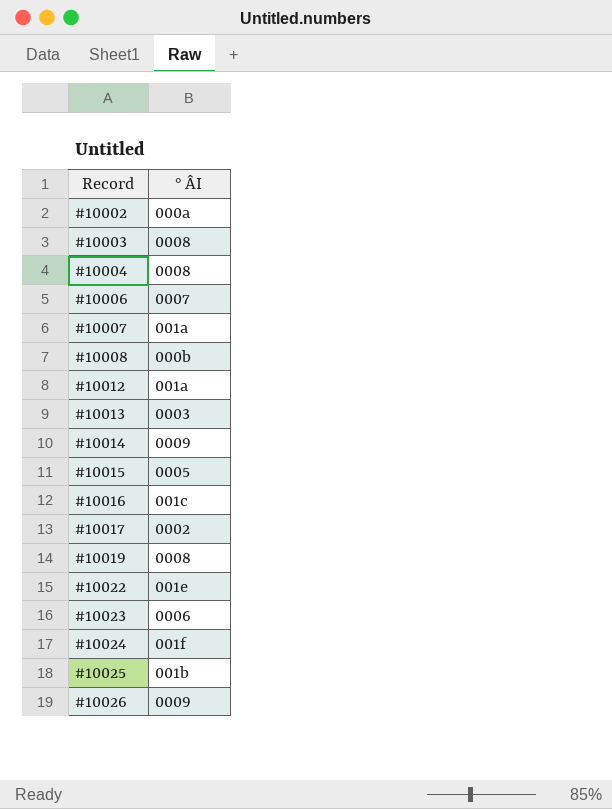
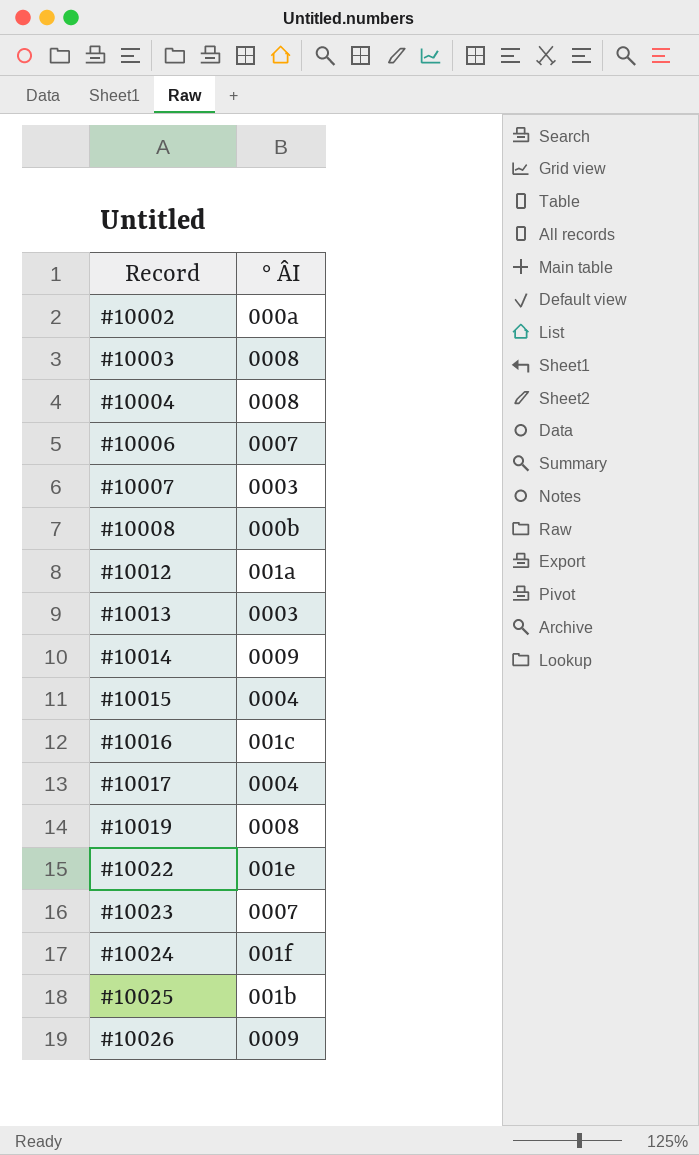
#10007 | ° ÂI: 001a -> 0003
#10015 | ° ÂI: 0005 -> 0004
#10017 | ° ÂI: 0002 -> 0004
#10023 | ° ÂI: 0006 -> 0007

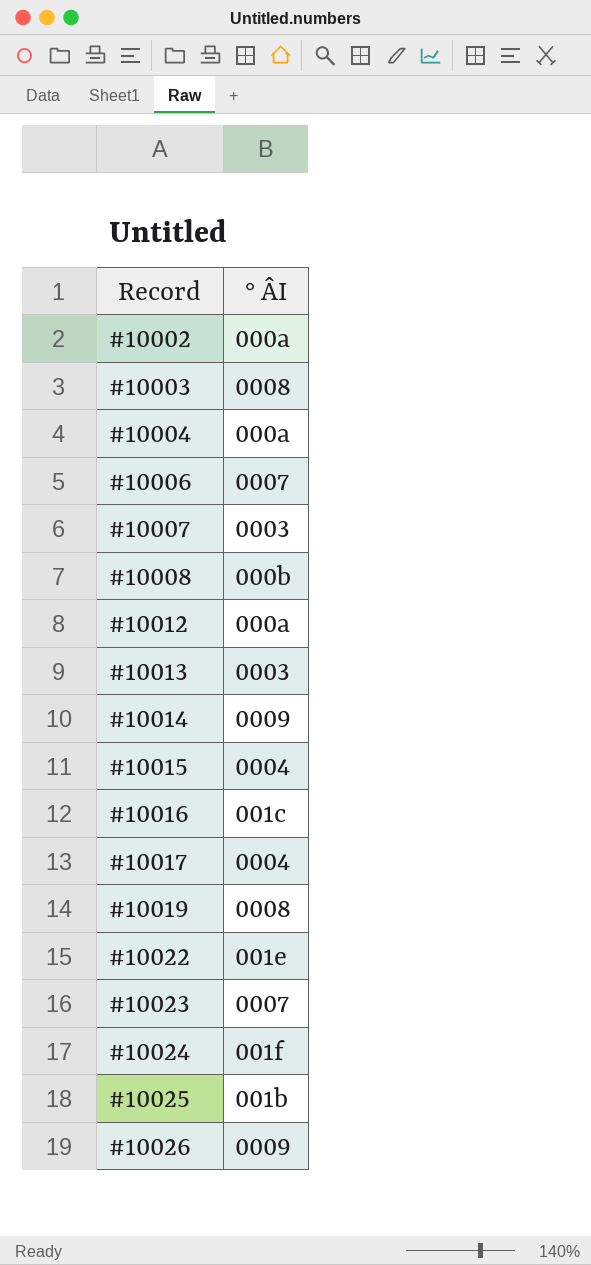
#10004 | ° ÂI: 0008 -> 000a
#10012 | ° ÂI: 001a -> 000a

